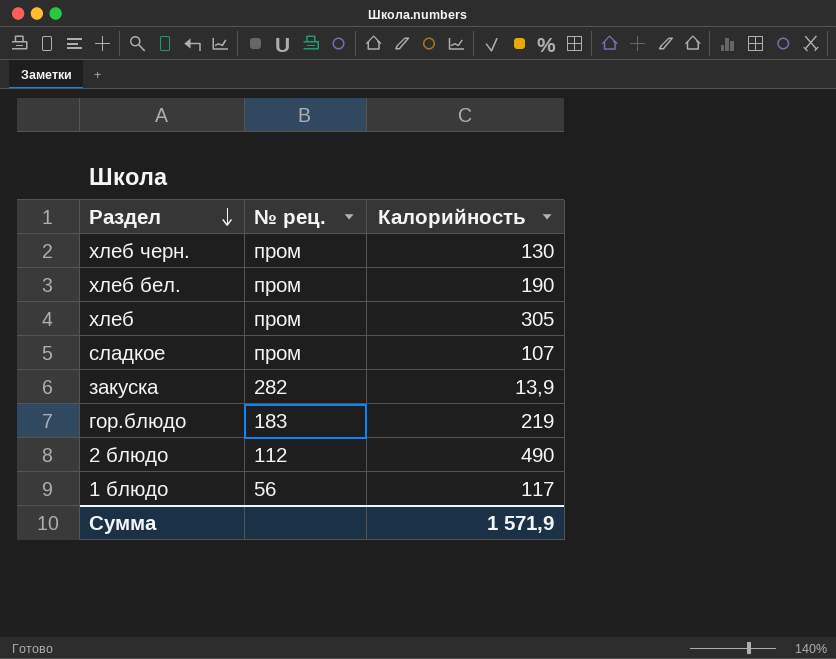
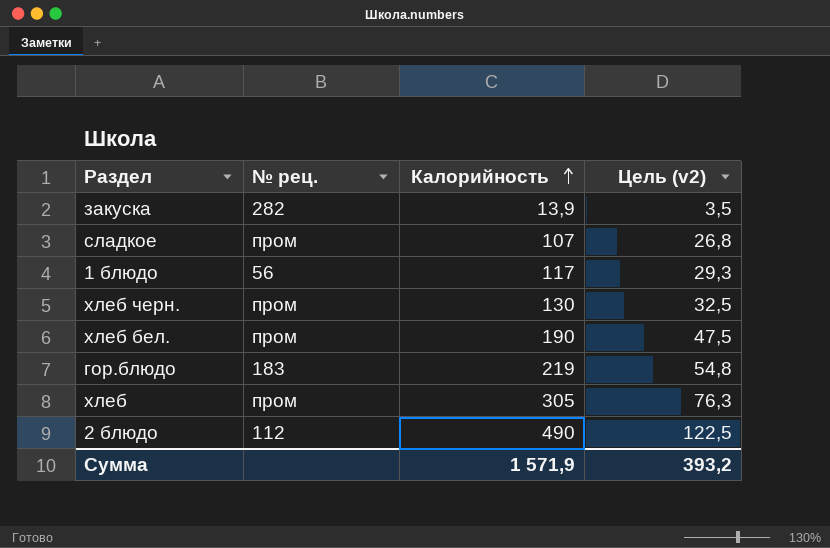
row order: Раздел descending -> Калорийность ascending
column Цель (v2) | formula: none -> [Калорийность] * 0,25

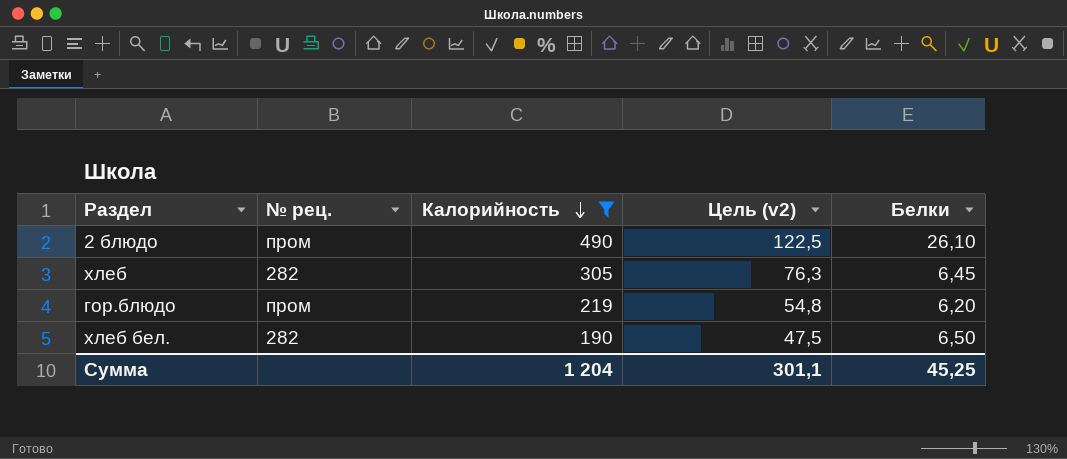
filter: none -> Калорийность >= 190
row order: Калорийность ascending -> Калорийность descending
column Белки | position: none -> 5
2 блюдо | № рец.: 112 -> пром
хлеб | № рец.: пром -> 282
гор.блюдо | № рец.: 183 -> пром
хлеб бел. | № рец.: пром -> 282
Сумма | Калорийность: 1 571,9 -> 1 204
Сумма | Цель (v2): 393,2 -> 301,1

